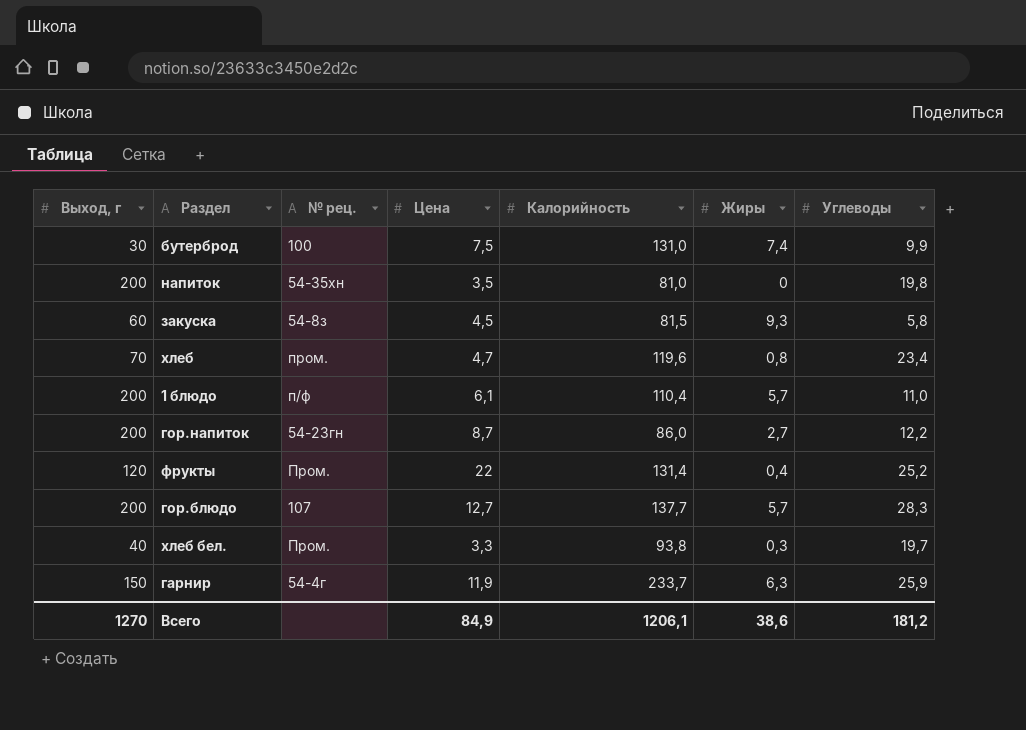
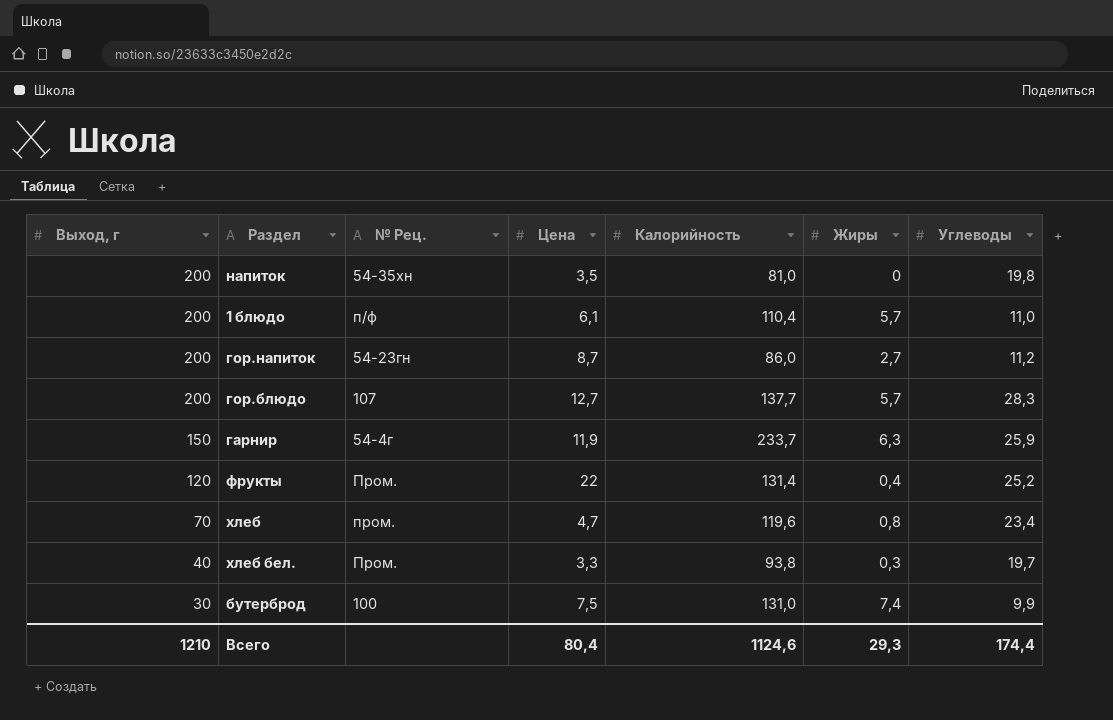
row order: none -> Выход, г descending
column name: № рец. -> № Рец.
row закуска: 60 | 54-8з | 4,5 | 81,5 | 9,3 | 5,8 -> none
гор.напиток | Углеводы: 12,2 -> 11,2
Всего | Выход, г: 1270 -> 1210
Всего | Цена: 84,9 -> 80,4
Всего | Калорийность: 1206,1 -> 1124,6
Всего | Жиры: 38,6 -> 29,3
Всего | Углеводы: 181,2 -> 174,4

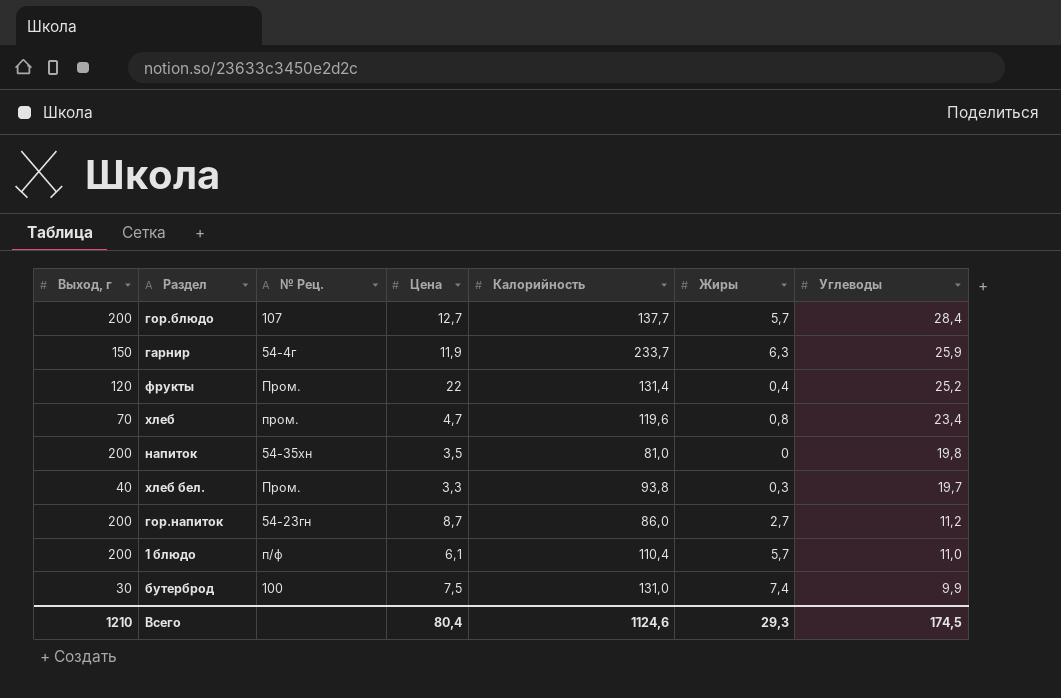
row order: Выход, г descending -> Углеводы descending
гор.блюдо | Углеводы: 28,3 -> 28,4
Всего | Углеводы: 174,4 -> 174,5

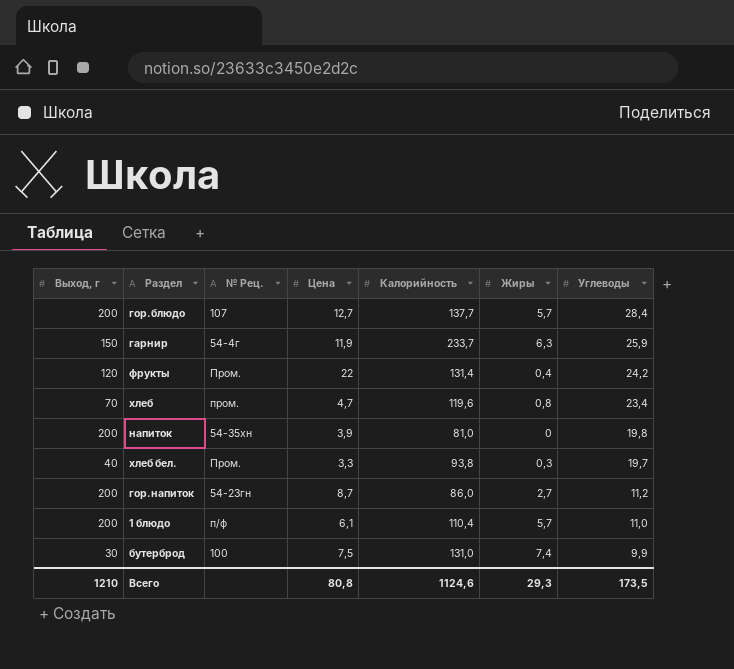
фрукты | Углеводы: 25,2 -> 24,2
напиток | Цена: 3,5 -> 3,9
Всего | Цена: 80,4 -> 80,8
Всего | Углеводы: 174,5 -> 173,5

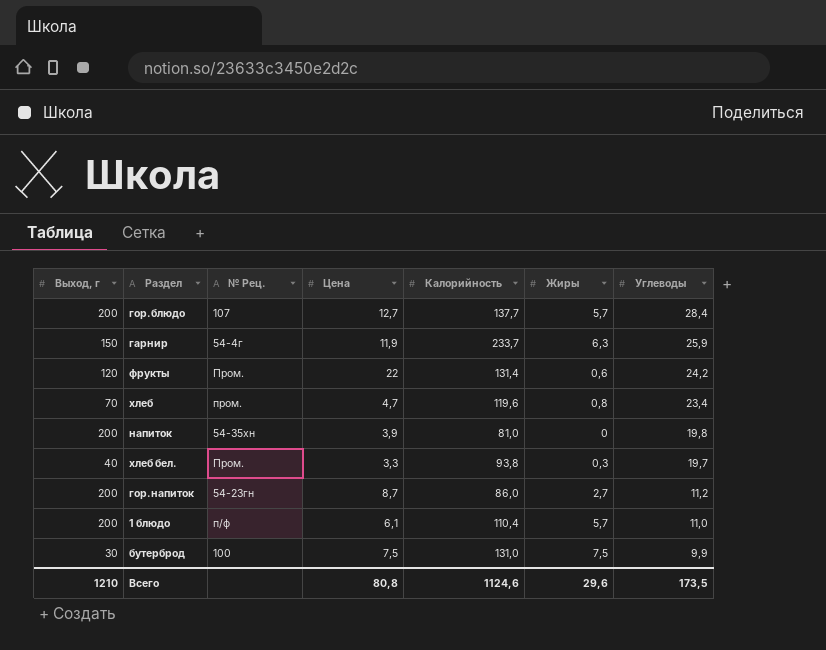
фрукты | Жиры: 0,4 -> 0,6
бутерброд | Жиры: 7,4 -> 7,5
Всего | Жиры: 29,3 -> 29,6

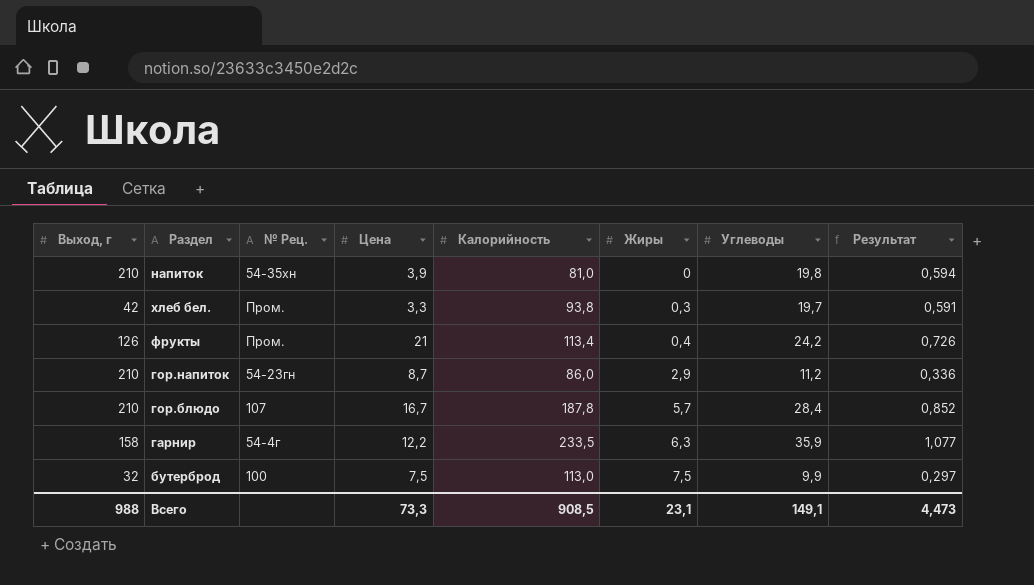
row order: Углеводы descending -> Жиры ascending
column Результат | formula: none -> [Углеводы] * 0,03
row хлеб: 70 | пром. | 4,7 | 119,6 | 0,8 | 23,4 -> none
row 1 блюдо: 200 | п/ф | 6,1 | 110,4 | 5,7 | 11,0 -> none
напиток | Выход, г: 200 -> 210
хлеб бел. | Выход, г: 40 -> 42
фрукты | Выход, г: 120 -> 126
фрукты | Цена: 22 -> 21
фрукты | Калорийность: 131,4 -> 113,4
фрукты | Жиры: 0,6 -> 0,4
гор.напиток | Выход, г: 200 -> 210
гор.напиток | Жиры: 2,7 -> 2,9
гор.блюдо | Выход, г: 200 -> 210
гор.блюдо | Цена: 12,7 -> 16,7
гор.блюдо | Калорийность: 137,7 -> 187,8
гарнир | Выход, г: 150 -> 158
гарнир | Цена: 11,9 -> 12,2
гарнир | Калорийность: 233,7 -> 233,5
гарнир | Углеводы: 25,9 -> 35,9
бутерброд | Выход, г: 30 -> 32
бутерброд | Калорийность: 131,0 -> 113,0
Всего | Выход, г: 1210 -> 988
Всего | Цена: 80,8 -> 73,3
Всего | Калорийность: 1124,6 -> 908,5
Всего | Жиры: 29,6 -> 23,1
Всего | Углеводы: 173,5 -> 149,1

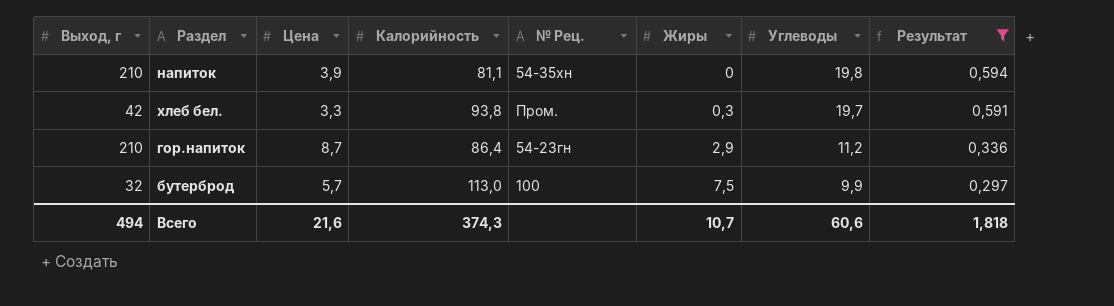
filter: none -> Результат <= 0,594
column № Рец. | position: 3 -> 5
напиток | Калорийность: 81,0 -> 81,1
гор.напиток | Калорийность: 86,0 -> 86,4
бутерброд | Цена: 7,5 -> 5,7
Всего | Выход, г: 988 -> 494
Всего | Цена: 73,3 -> 21,6
Всего | Калорийность: 908,5 -> 374,3
Всего | Жиры: 23,1 -> 10,7
Всего | Углеводы: 149,1 -> 60,6
Всего | Результат: 4,473 -> 1,818

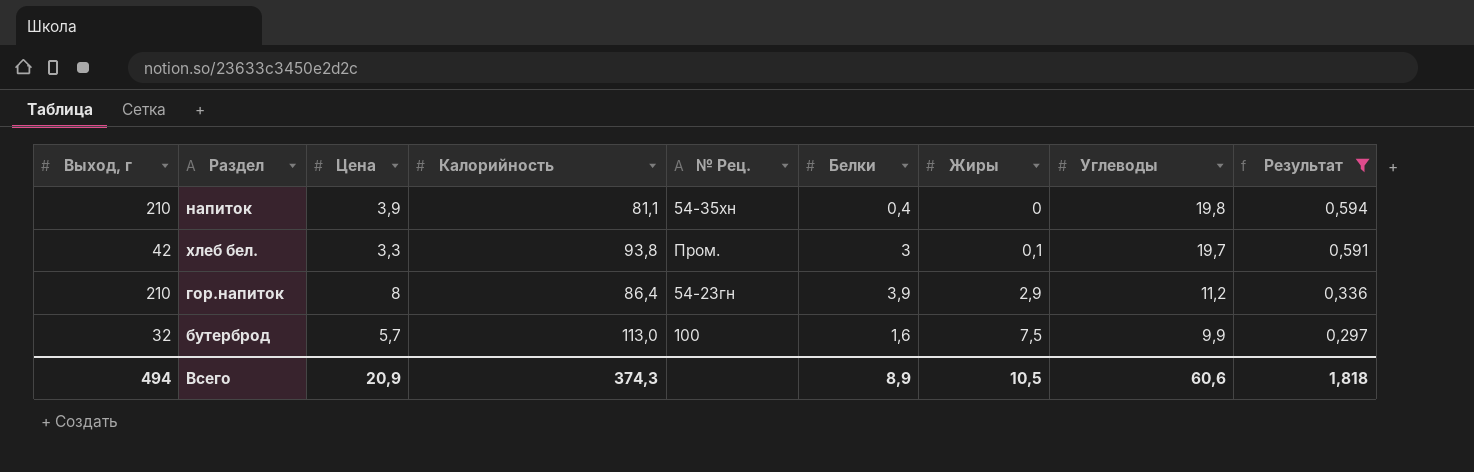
column Белки | position: none -> 6
хлеб бел. | Жиры: 0,3 -> 0,1
гор.напиток | Цена: 8,7 -> 8
Всего | Цена: 21,6 -> 20,9
Всего | Жиры: 10,7 -> 10,5

